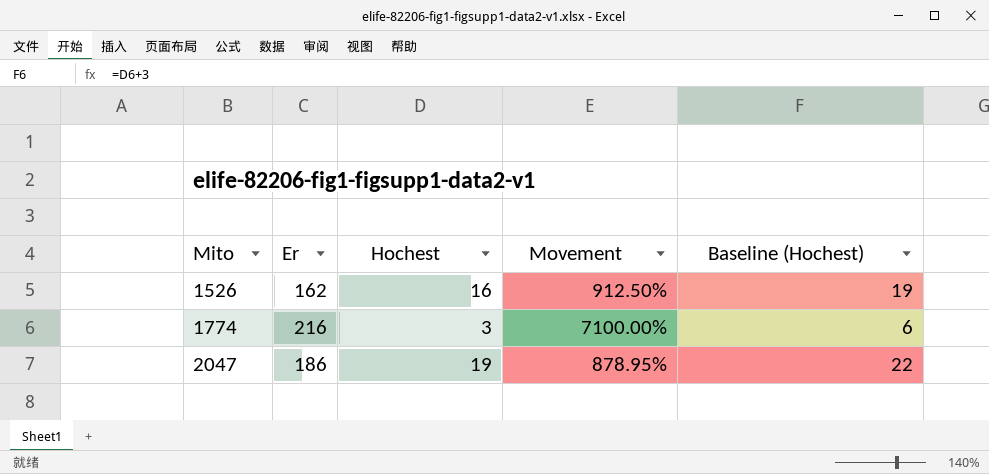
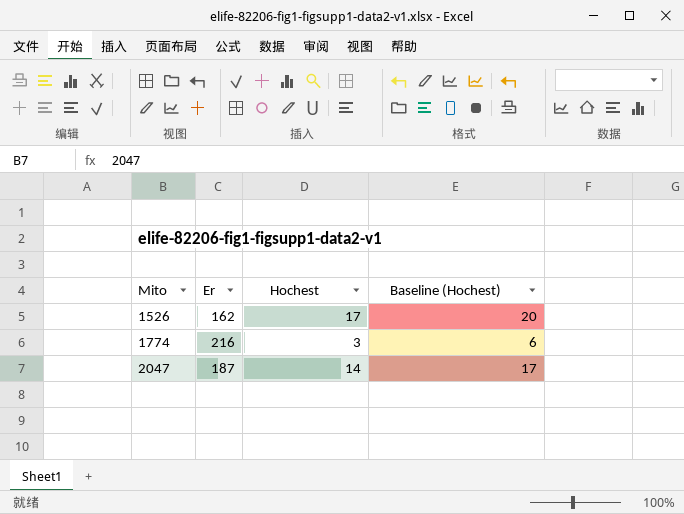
column Movement | formula: ([Er] - [Hochest]) / [Hochest] -> none
1526 | Hochest: 16 -> 17
1526 | Baseline (Hochest): 19 -> 20
2047 | Er: 186 -> 187
2047 | Hochest: 19 -> 14
2047 | Baseline (Hochest): 22 -> 17

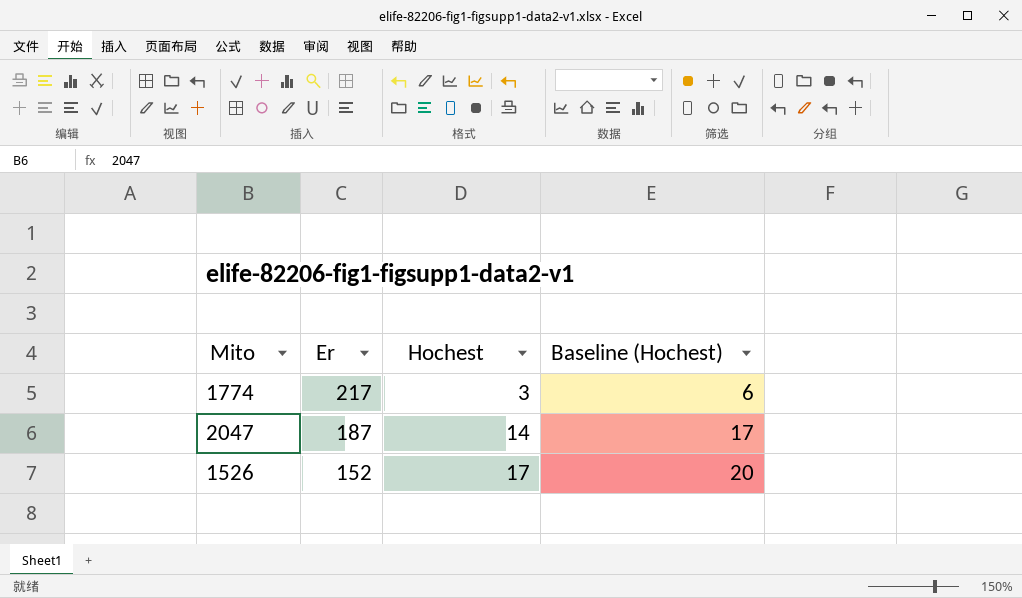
row order: Mito ascending -> Er descending
1774 | Er: 216 -> 217
1526 | Er: 162 -> 152

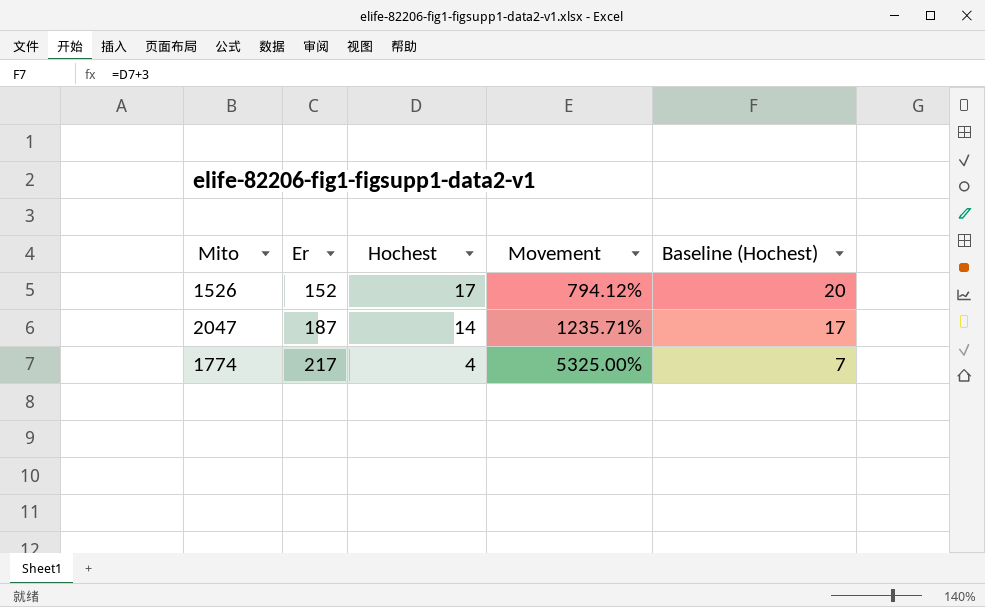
row order: Er descending -> Er ascending
column Movement | formula: none -> ([Er] - [Hochest]) / [Hochest]
1774 | Hochest: 3 -> 4
1774 | Baseline (Hochest): 6 -> 7

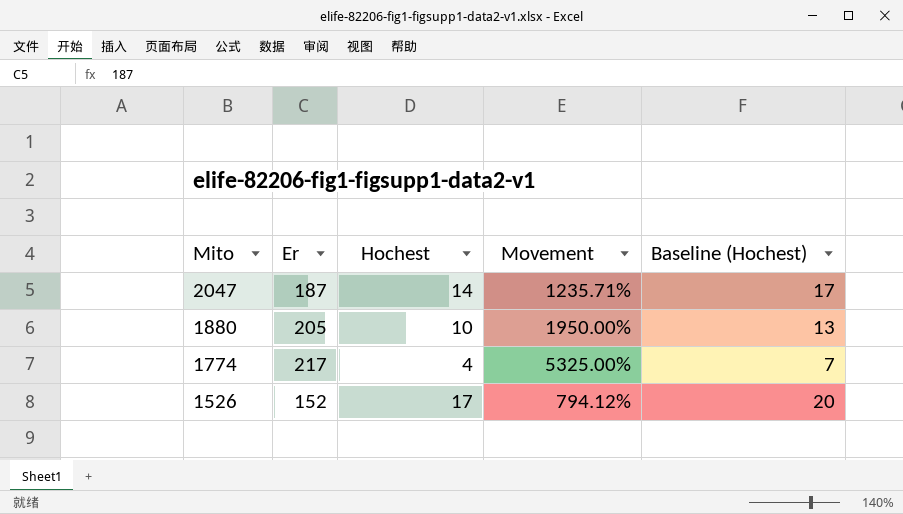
row order: Er ascending -> Mito descending
row 1880: none -> 205 | 10 | 1950.00% | 13

